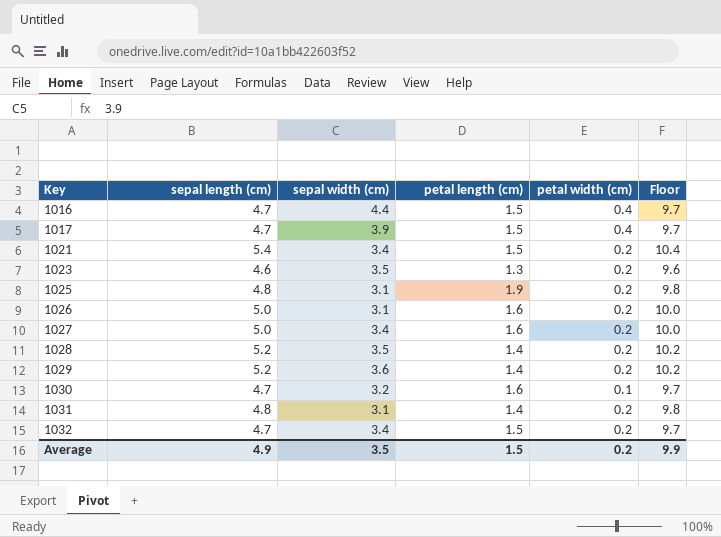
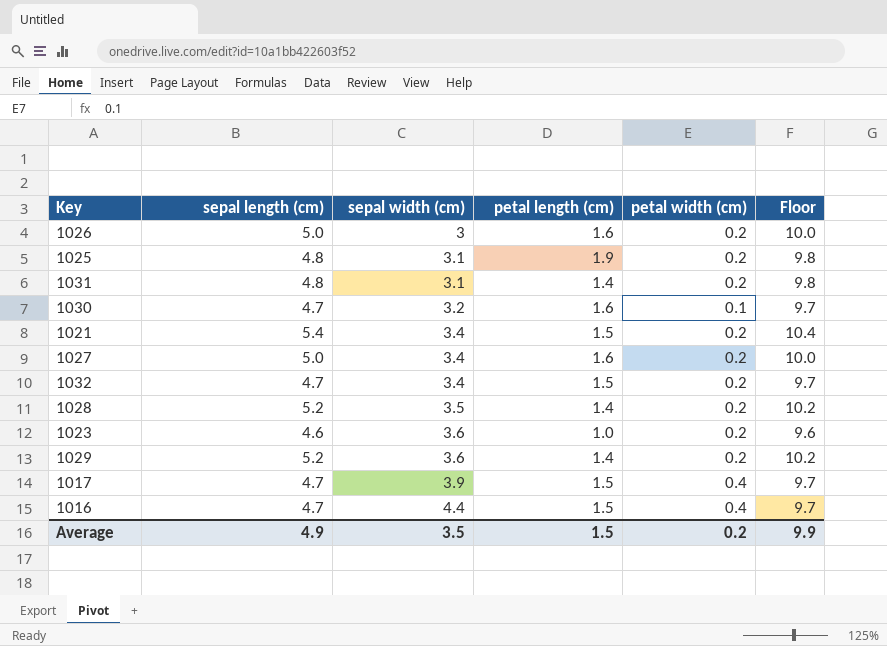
row order: Key ascending -> sepal width (cm) ascending
1026 | sepal width (cm): 3.1 -> 3
1023 | sepal width (cm): 3.5 -> 3.6
1023 | petal length (cm): 1.3 -> 1.0

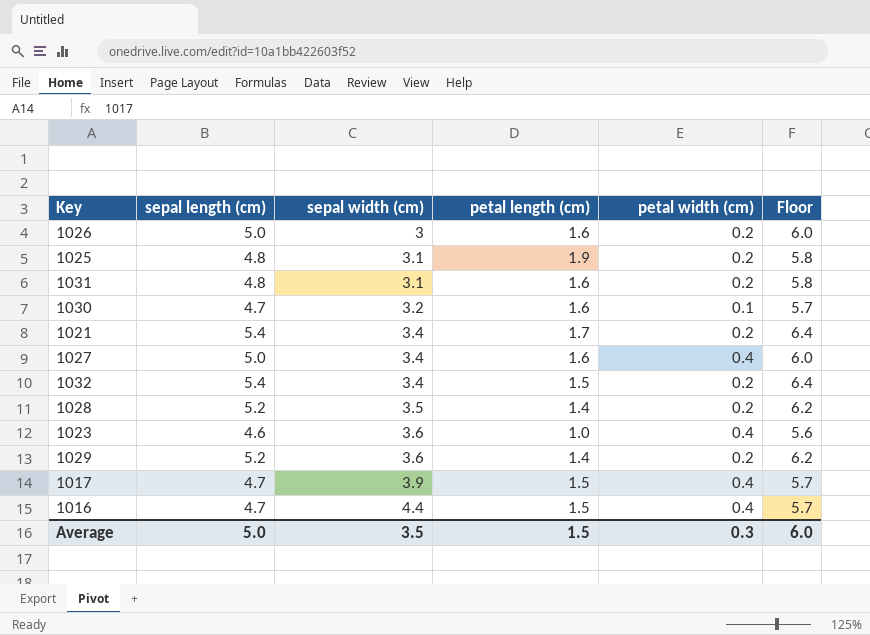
column Floor | formula: [sepal length (cm)] + 5 -> [sepal length (cm)] + 1
1031 | petal length (cm): 1.4 -> 1.6
1021 | petal length (cm): 1.5 -> 1.7
1027 | petal width (cm): 0.2 -> 0.4
1032 | sepal length (cm): 4.7 -> 5.4
1023 | petal width (cm): 0.2 -> 0.4
Average | sepal length (cm): 4.9 -> 5.0
Average | petal width (cm): 0.2 -> 0.3
Average | Floor: 9.9 -> 6.0

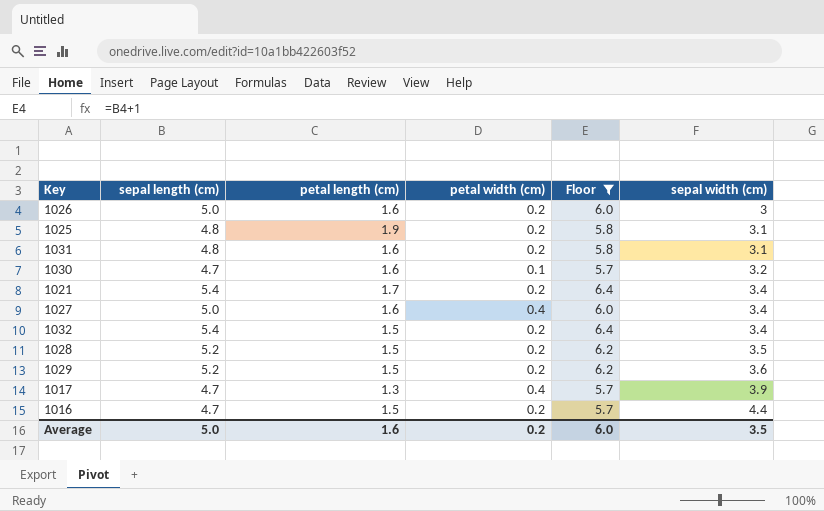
filter: none -> Floor != 5.6
column sepal width (cm) | position: 3 -> 6
1028 | petal length (cm): 1.4 -> 1.5
1029 | petal length (cm): 1.4 -> 1.5
1017 | petal length (cm): 1.5 -> 1.3
1016 | petal width (cm): 0.4 -> 0.2
Average | petal length (cm): 1.5 -> 1.6
Average | petal width (cm): 0.3 -> 0.2

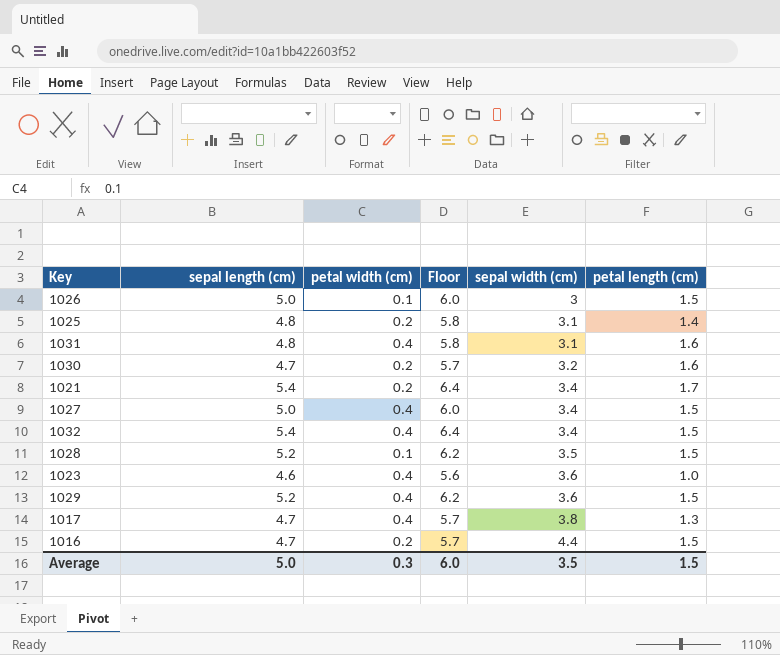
filter: Floor != 5.6 -> none
column petal length (cm) | position: 3 -> 6
1026 | petal width (cm): 0.2 -> 0.1
1026 | petal length (cm): 1.6 -> 1.5
1025 | petal length (cm): 1.9 -> 1.4
1031 | petal width (cm): 0.2 -> 0.4
1030 | petal width (cm): 0.1 -> 0.2
1027 | petal length (cm): 1.6 -> 1.5
1032 | petal width (cm): 0.2 -> 0.4
1028 | petal width (cm): 0.2 -> 0.1
1029 | petal width (cm): 0.2 -> 0.4
1017 | sepal width (cm): 3.9 -> 3.8
Average | petal width (cm): 0.2 -> 0.3
Average | petal length (cm): 1.6 -> 1.5

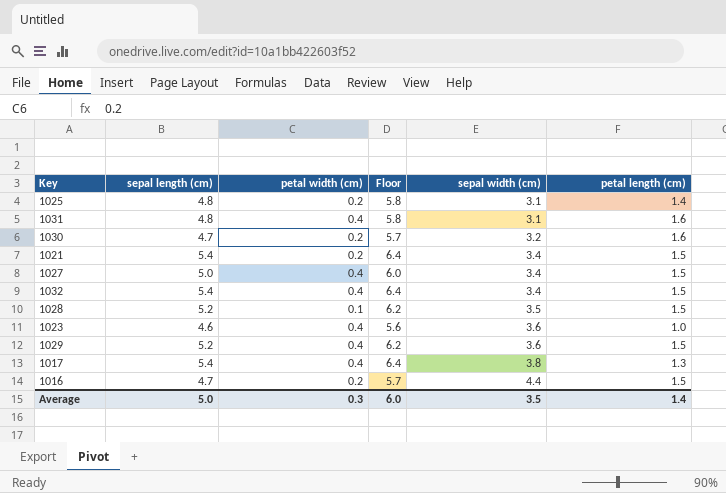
row 1026: 5.0 | 0.1 | 6.0 | 3 | 1.5 -> none
1021 | petal length (cm): 1.7 -> 1.5
1017 | sepal length (cm): 4.7 -> 5.4
1017 | Floor: 5.7 -> 6.4
Average | petal length (cm): 1.5 -> 1.4

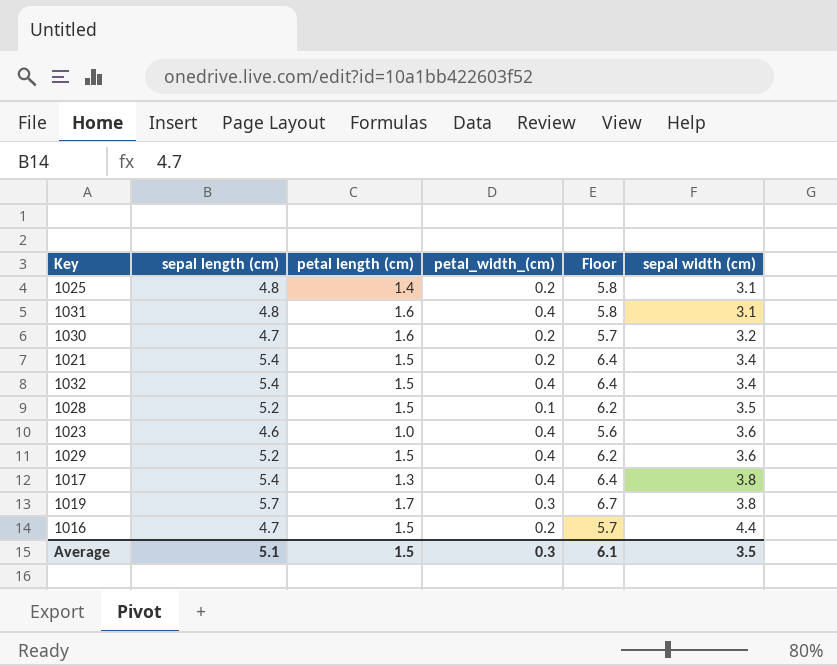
column petal length (cm) | position: 6 -> 3
column name: petal width (cm) -> petal_width_(cm)
row 1027: 5.0 | 0.4 | 6.0 | 3.4 | 1.5 -> none
row 1019: none -> 5.7 | 1.7 | 0.3 | 6.7 | 3.8
Average | sepal length (cm): 5.0 -> 5.1
Average | petal length (cm): 1.4 -> 1.5
Average | Floor: 6.0 -> 6.1

